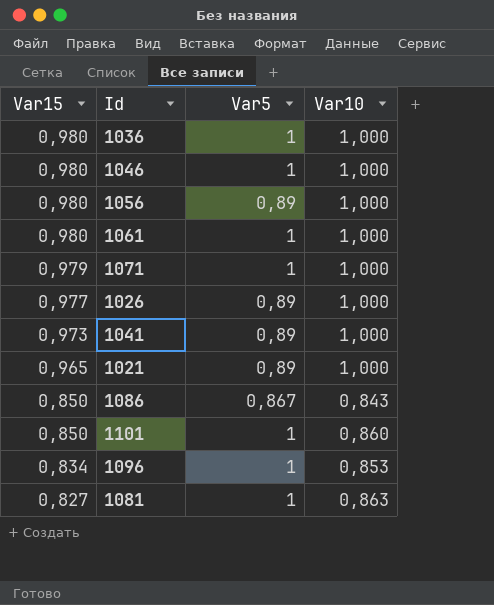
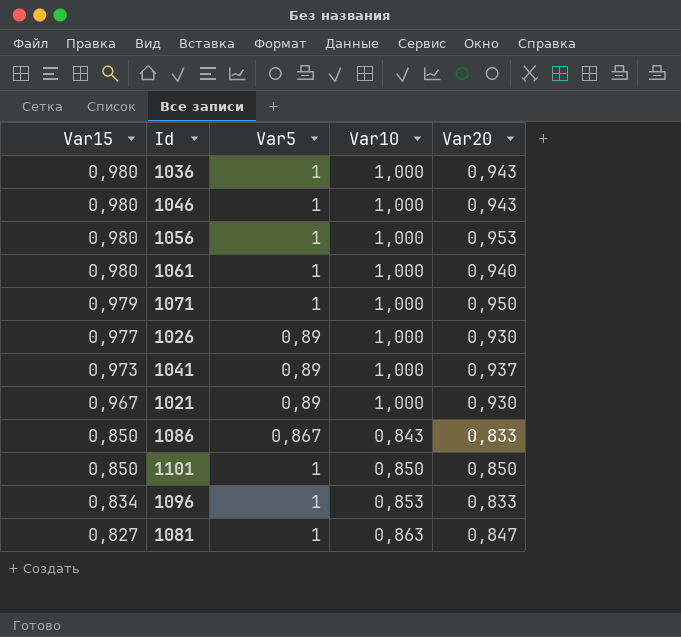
column Var20 | position: none -> 5
1056 | Var5: 0,89 -> 1
1021 | Var15: 0,965 -> 0,967
1101 | Var10: 0,860 -> 0,850

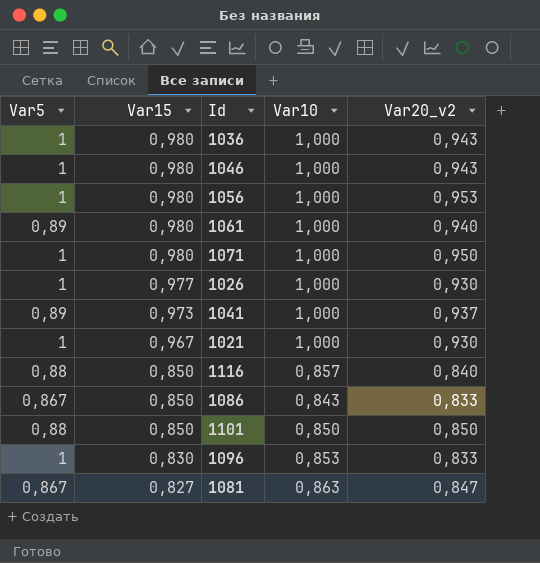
column Var5 | position: 3 -> 1
column name: Var20 -> Var20_v2
1061 | Var5: 1 -> 0,89
1071 | Var15: 0,979 -> 0,980
1026 | Var5: 0,89 -> 1
1021 | Var5: 0,89 -> 1
row 1116: none -> 0,88 | 0,850 | 0,857 | 0,840
1101 | Var5: 1 -> 0,88
1096 | Var15: 0,834 -> 0,830
1081 | Var5: 1 -> 0,867

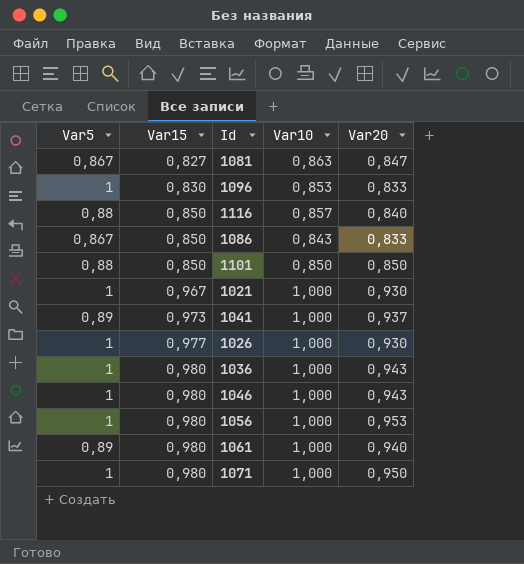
row order: Var15 descending -> Var15 ascending
column name: Var20_v2 -> Var20

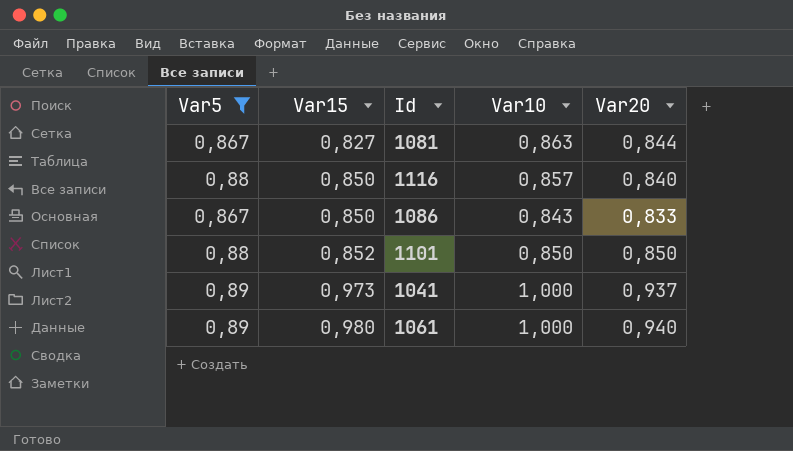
filter: none -> Var5 != 1
1081 | Var20: 0,847 -> 0,844
1101 | Var15: 0,850 -> 0,852

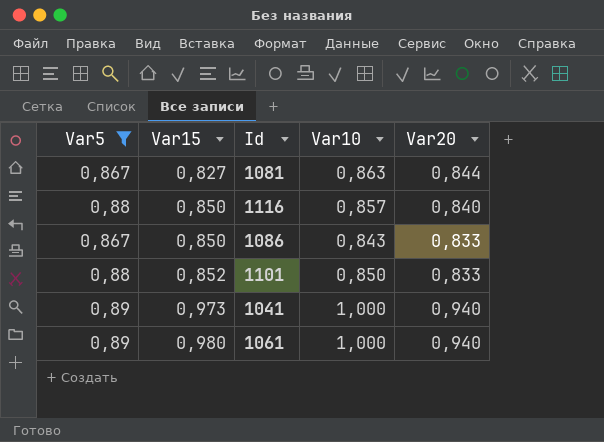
1101 | Var20: 0,850 -> 0,833
1041 | Var20: 0,937 -> 0,940

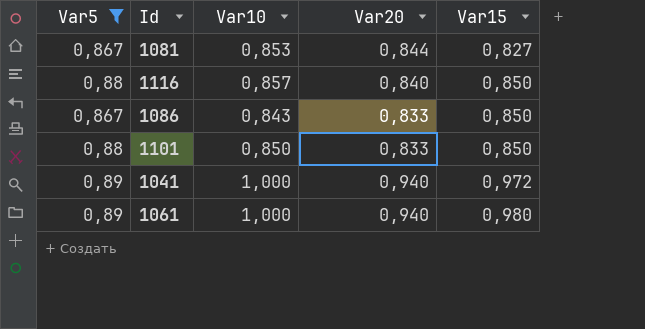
column Var15 | position: 2 -> 5
1081 | Var10: 0,863 -> 0,853
1101 | Var15: 0,852 -> 0,850
1041 | Var15: 0,973 -> 0,972

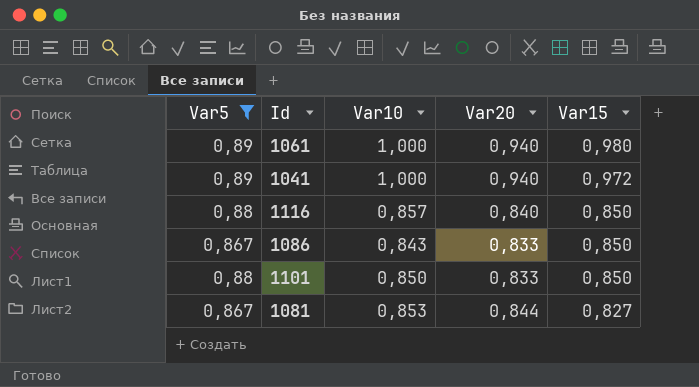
row order: Var15 ascending -> Var15 descending

